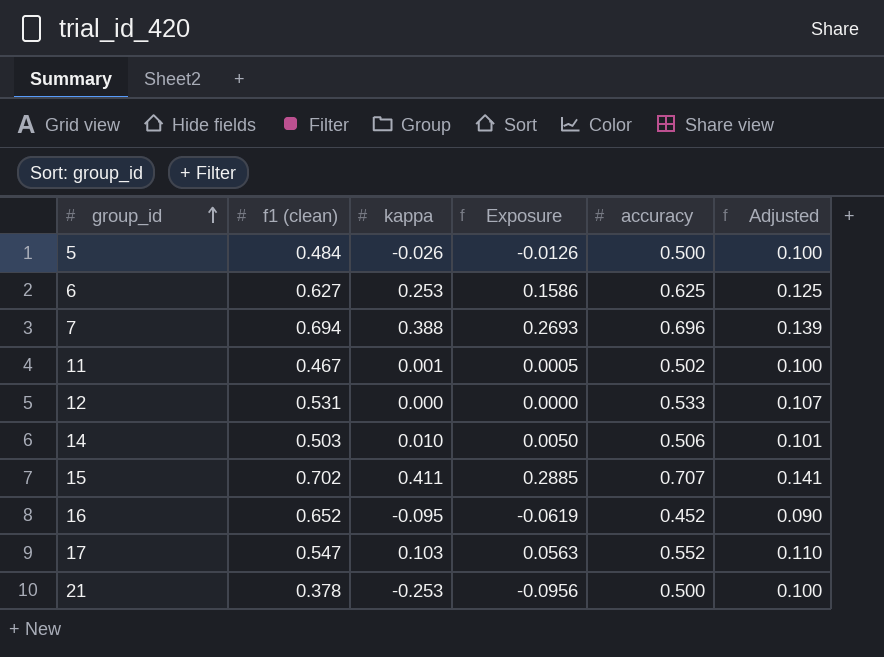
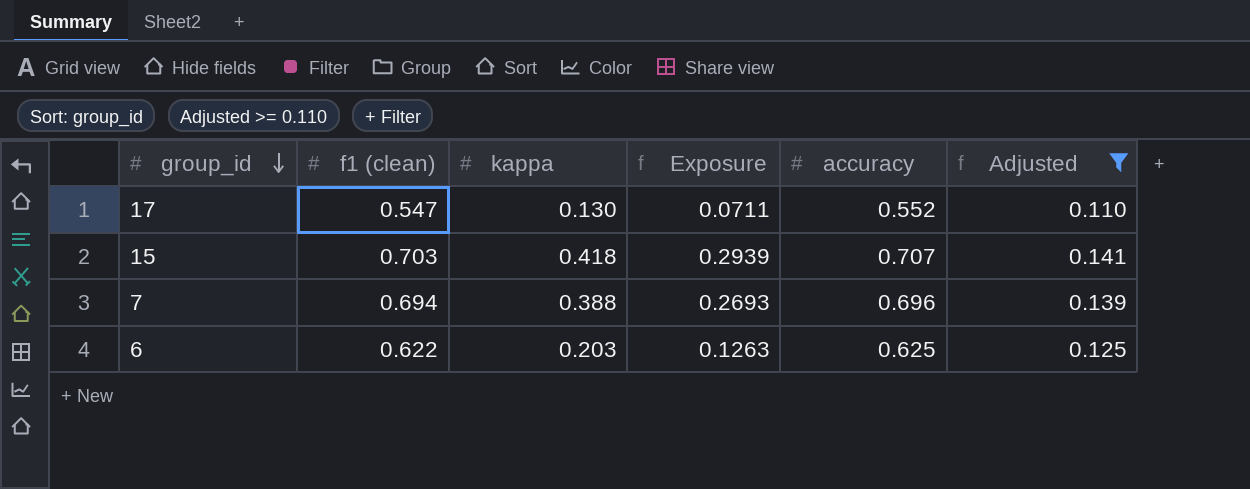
filter: none -> Adjusted >= 0.110
row order: group_id ascending -> group_id descending
17 | kappa: 0.103 -> 0.130
17 | Exposure: 0.0563 -> 0.0711
15 | f1 (clean): 0.702 -> 0.703
15 | kappa: 0.411 -> 0.418
15 | Exposure: 0.2885 -> 0.2939
6 | f1 (clean): 0.627 -> 0.622
6 | kappa: 0.253 -> 0.203
6 | Exposure: 0.1586 -> 0.1263

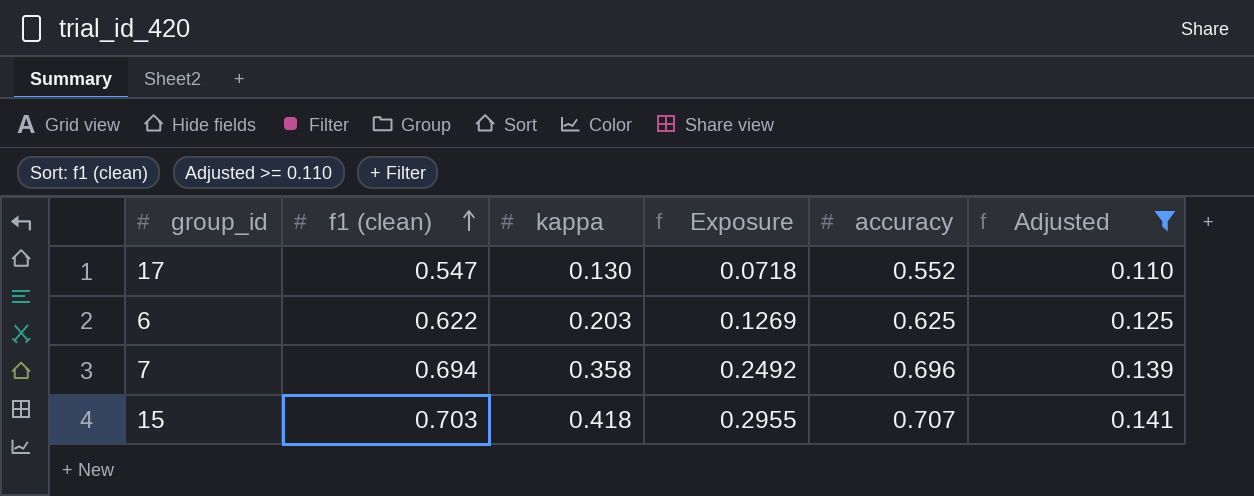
row order: group_id descending -> f1 (clean) ascending
column Exposure | formula: [f1 (clean)] * [kappa] -> [kappa] * [accuracy]
7 | kappa: 0.388 -> 0.358

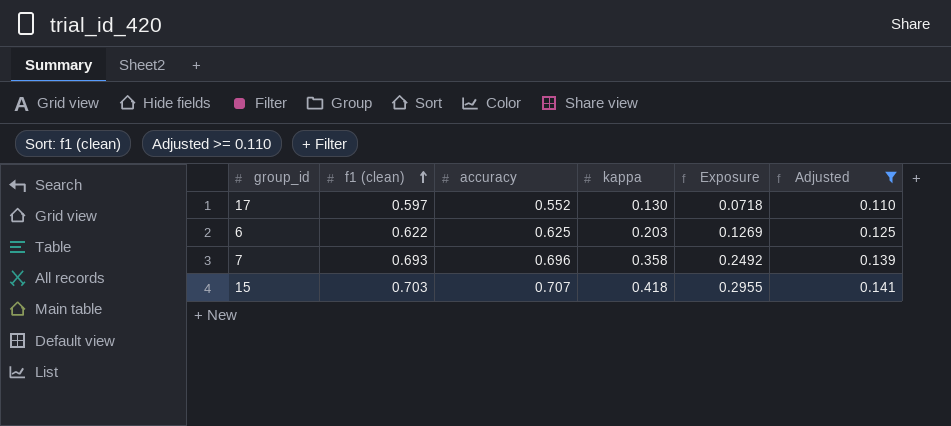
column accuracy | position: 5 -> 3
17 | f1 (clean): 0.547 -> 0.597
7 | f1 (clean): 0.694 -> 0.693

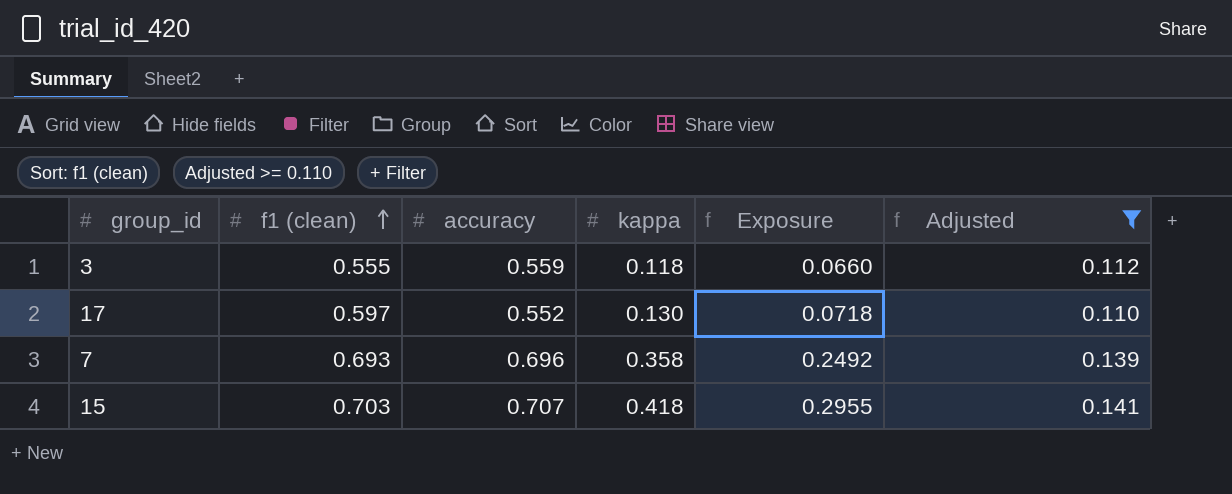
row 6: 0.622 | 0.625 | 0.203 | 0.1269 | 0.125 -> none
row 3: none -> 0.555 | 0.559 | 0.118 | 0.0660 | 0.112

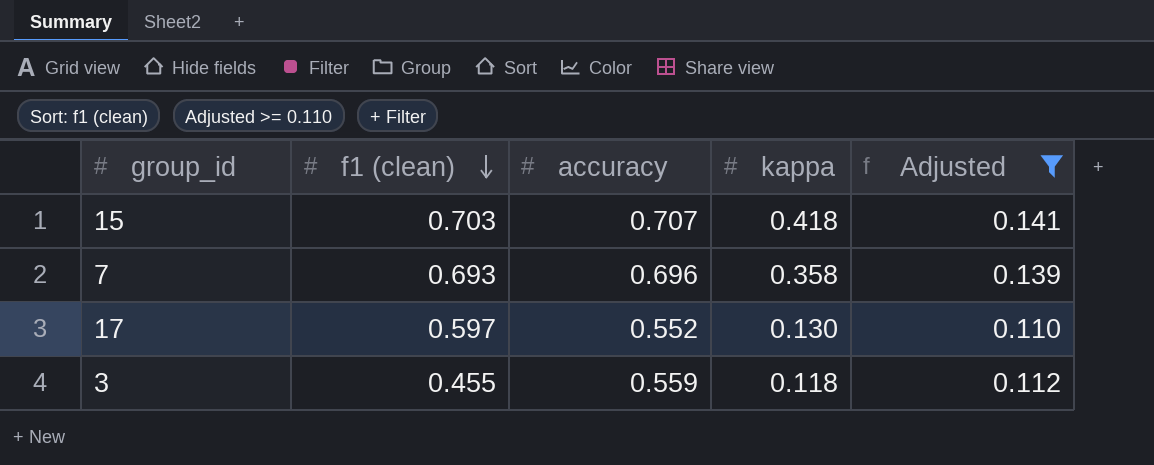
row order: f1 (clean) ascending -> f1 (clean) descending
column Exposure | formula: [accuracy] * [kappa] -> none
3 | f1 (clean): 0.555 -> 0.455

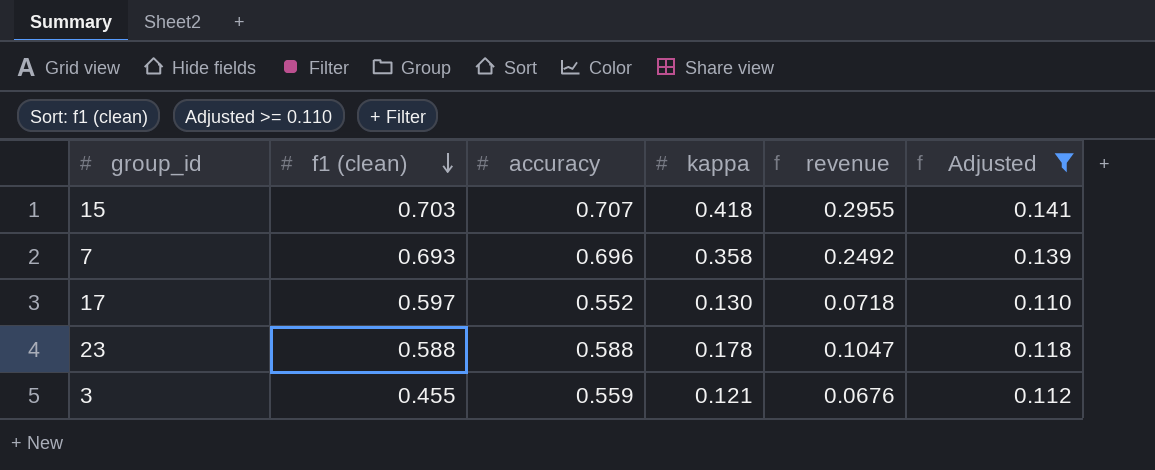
column revenue | formula: none -> [accuracy] * [kappa]
row 23: none -> 0.588 | 0.588 | 0.178 | 0.1047 | 0.118
3 | kappa: 0.118 -> 0.121

